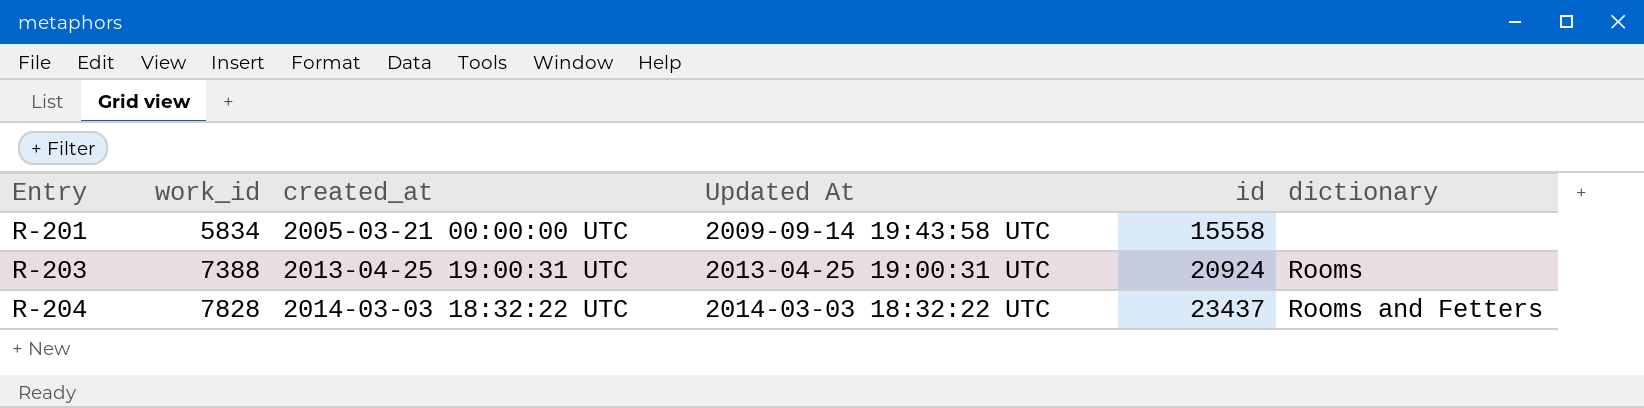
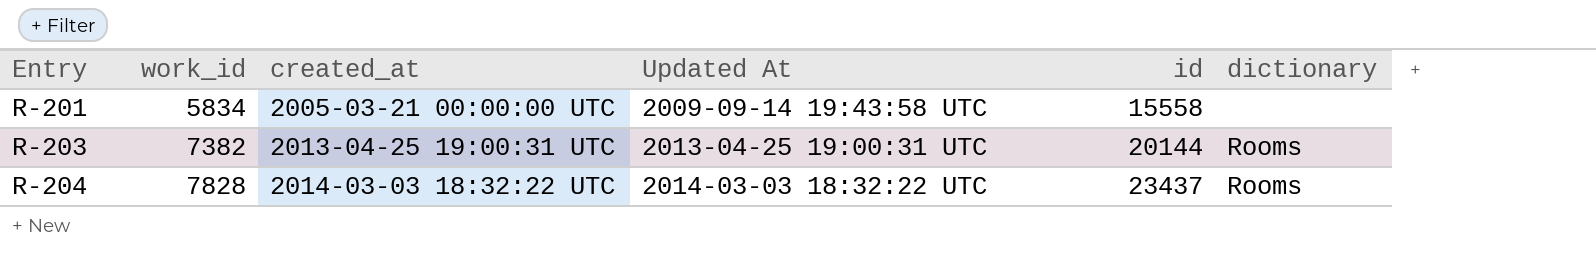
R-203 | work_id: 7388 -> 7382
R-203 | id: 20924 -> 20144
R-204 | dictionary: Rooms and Fetters -> Rooms

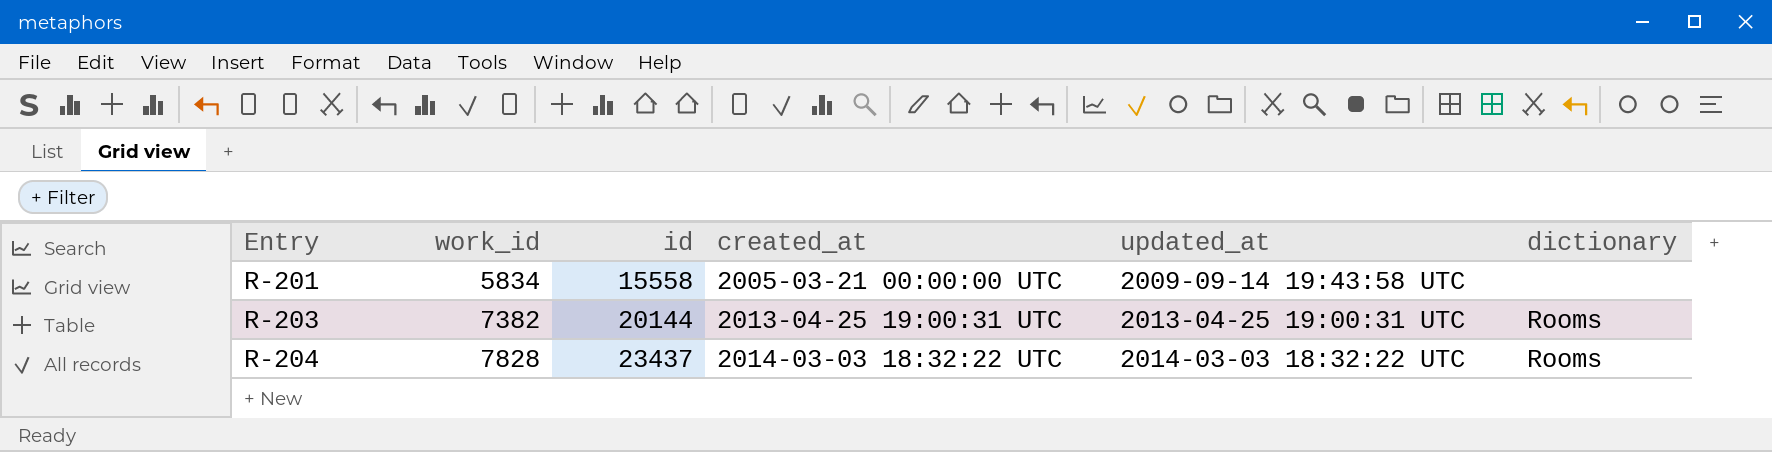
column id | position: 5 -> 3
column name: Updated At -> updated_at

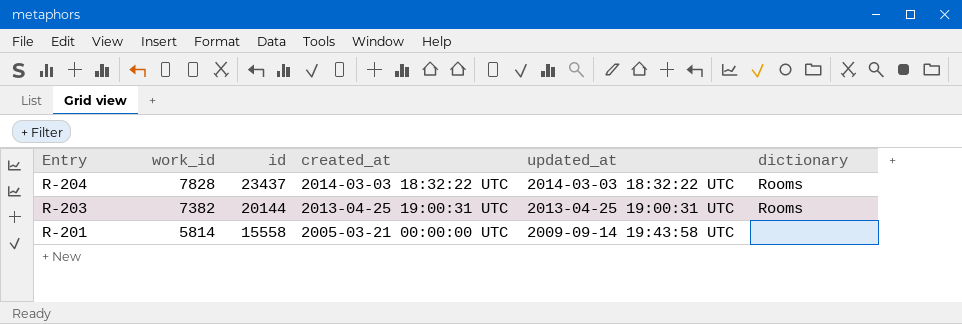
row order: Entry ascending -> Entry descending
R-201 | work_id: 5834 -> 5814

